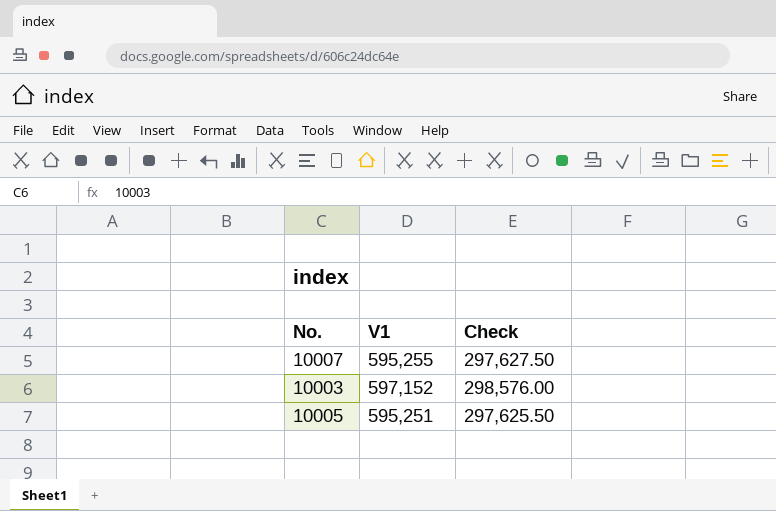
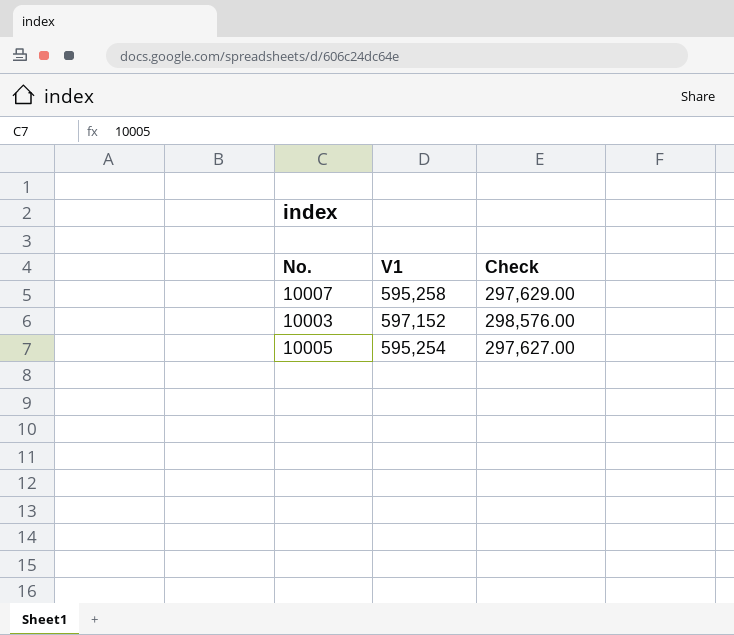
10007 | V1: 595,255 -> 595,258
10007 | Check: 297,627.50 -> 297,629.00
10005 | V1: 595,251 -> 595,254
10005 | Check: 297,625.50 -> 297,627.00

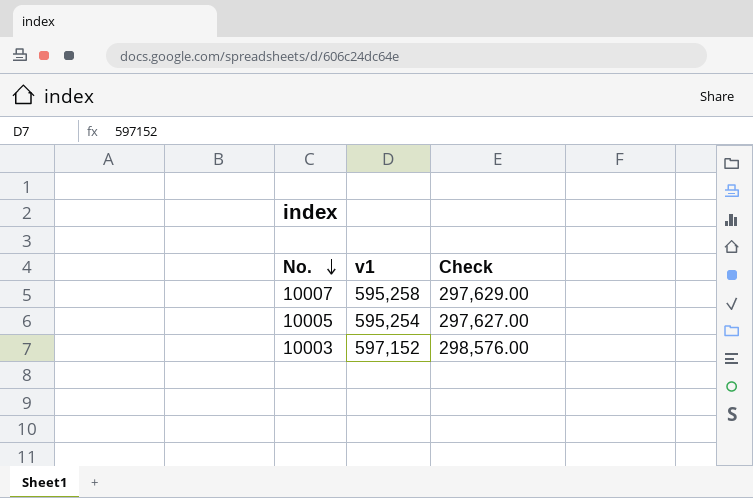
row order: none -> No. descending
column name: V1 -> v1

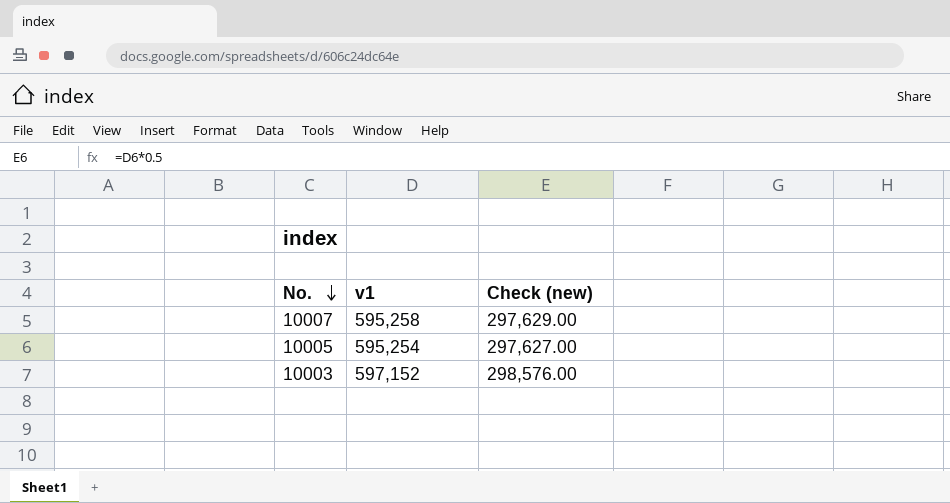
column name: Check -> Check (new)

